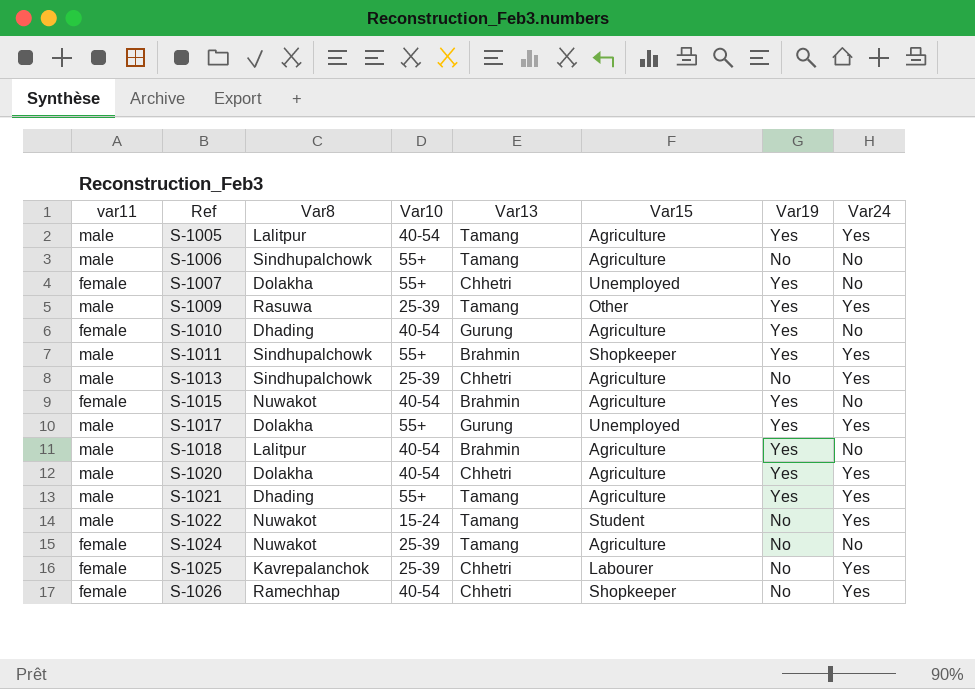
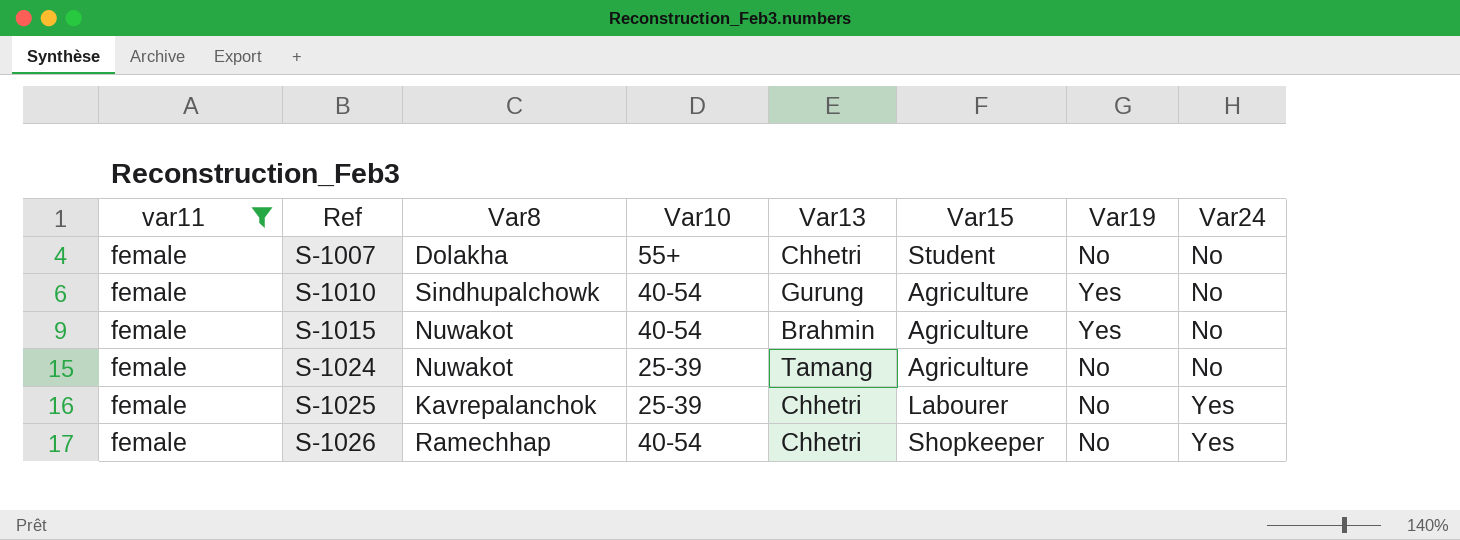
filter: none -> var11 = female
S-1007 | Var15: Unemployed -> Student
S-1007 | Var19: Yes -> No
S-1010 | Var8: Dhading -> Sindhupalchowk

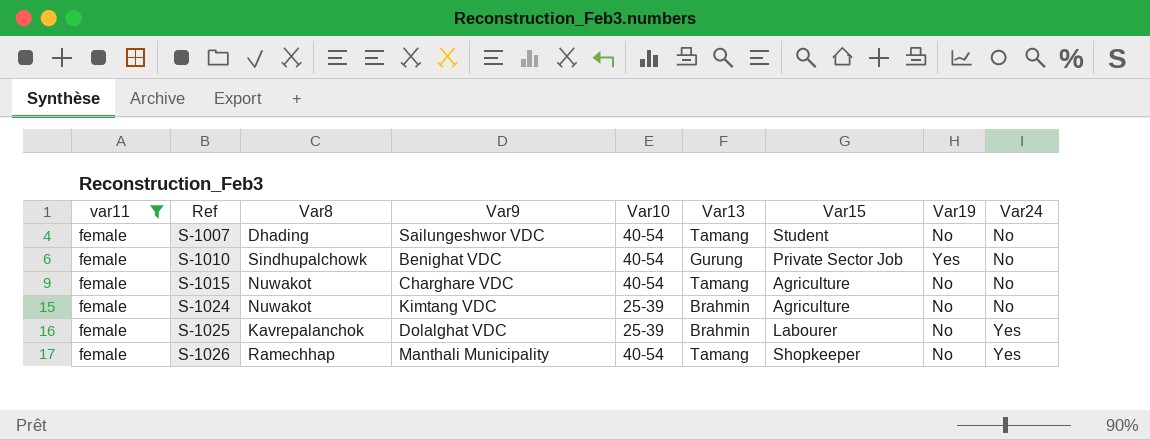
column Var9 | position: none -> 4
S-1007 | Var8: Dolakha -> Dhading
S-1007 | Var10: 55+ -> 40-54
S-1007 | Var13: Chhetri -> Tamang
S-1010 | Var15: Agriculture -> Private Sector Job
S-1015 | Var13: Brahmin -> Tamang
S-1015 | Var19: Yes -> No
S-1024 | Var13: Tamang -> Brahmin
S-1025 | Var13: Chhetri -> Brahmin
S-1026 | Var13: Chhetri -> Tamang

